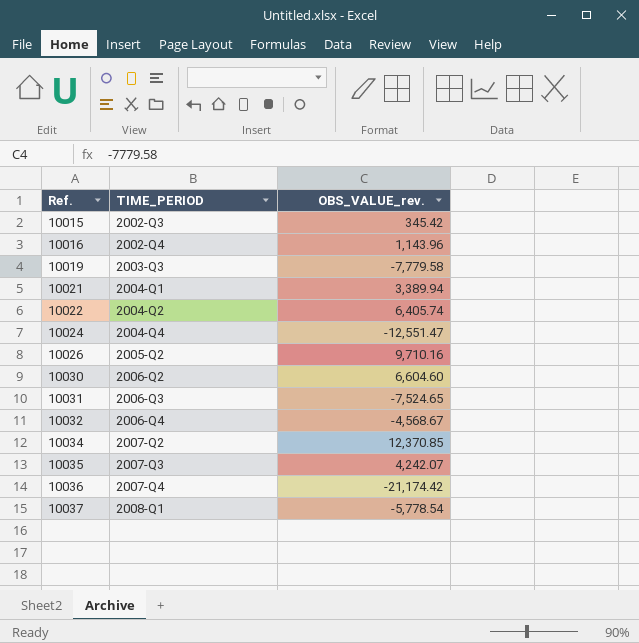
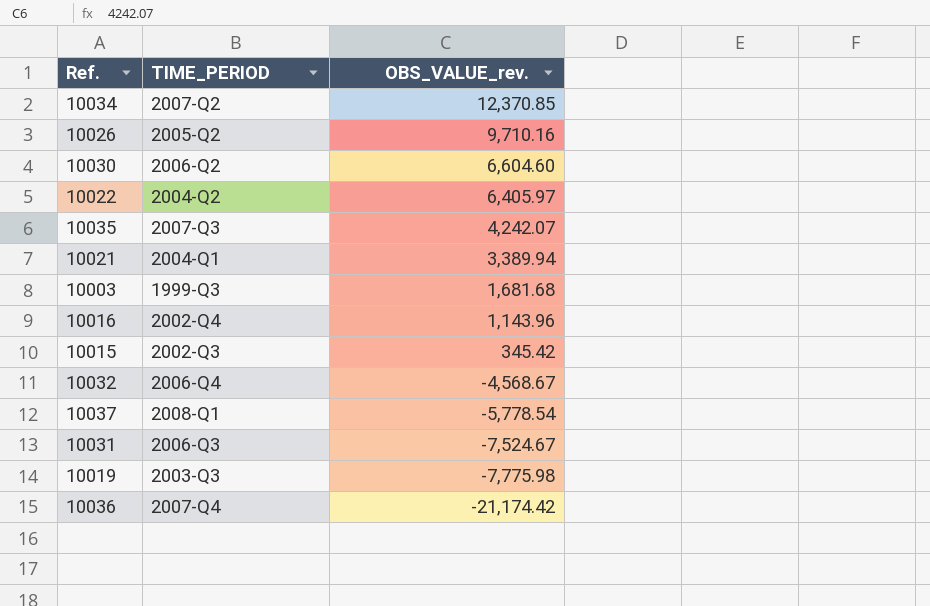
row order: Ref. ascending -> OBS_VALUE_rev. descending
row 10024: 2004-Q4 | -12,551.47 -> none
10022 | OBS_VALUE_rev.: 6,405.74 -> 6,405.97
row 10003: none -> 1999-Q3 | 1,681.68
10031 | OBS_VALUE_rev.: -7,524.65 -> -7,524.67
10019 | OBS_VALUE_rev.: -7,779.58 -> -7,775.98

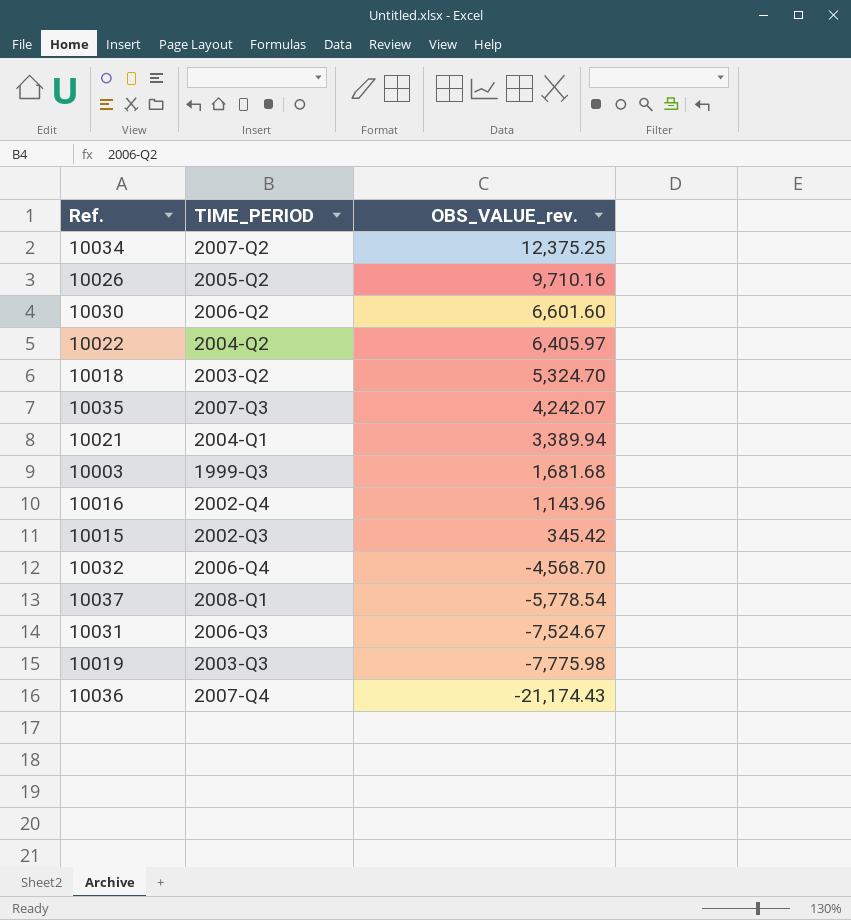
10034 | OBS_VALUE_rev.: 12,370.85 -> 12,375.25
10030 | OBS_VALUE_rev.: 6,604.60 -> 6,601.60
row 10018: none -> 2003-Q2 | 5,324.70
10032 | OBS_VALUE_rev.: -4,568.67 -> -4,568.70
10036 | OBS_VALUE_rev.: -21,174.42 -> -21,174.43

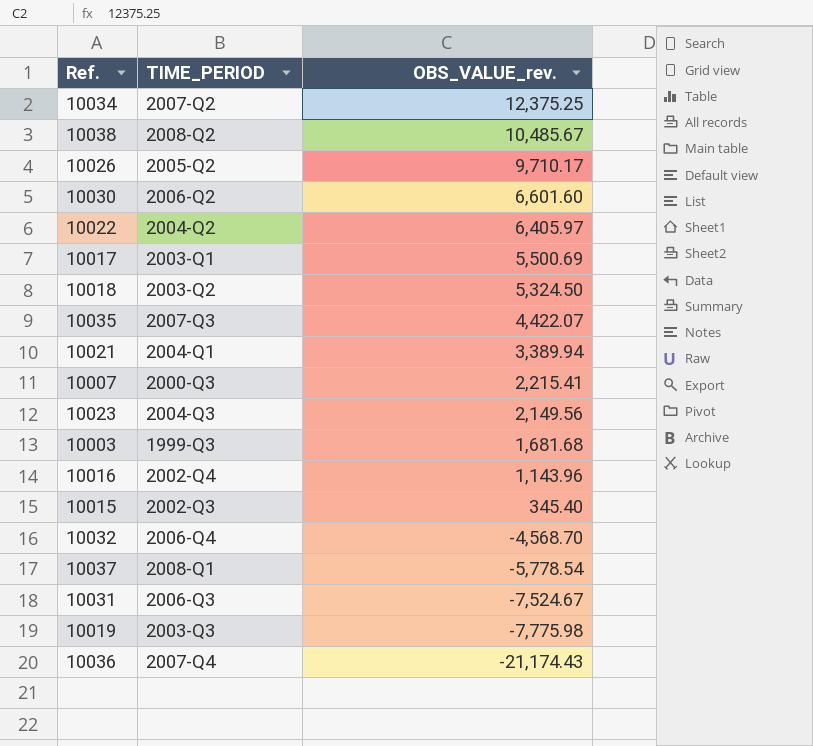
row 10038: none -> 2008-Q2 | 10,485.67
10026 | OBS_VALUE_rev.: 9,710.16 -> 9,710.17
row 10017: none -> 2003-Q1 | 5,500.69
10018 | OBS_VALUE_rev.: 5,324.70 -> 5,324.50
10035 | OBS_VALUE_rev.: 4,242.07 -> 4,422.07
row 10007: none -> 2000-Q3 | 2,215.41
row 10023: none -> 2004-Q3 | 2,149.56
10015 | OBS_VALUE_rev.: 345.42 -> 345.40

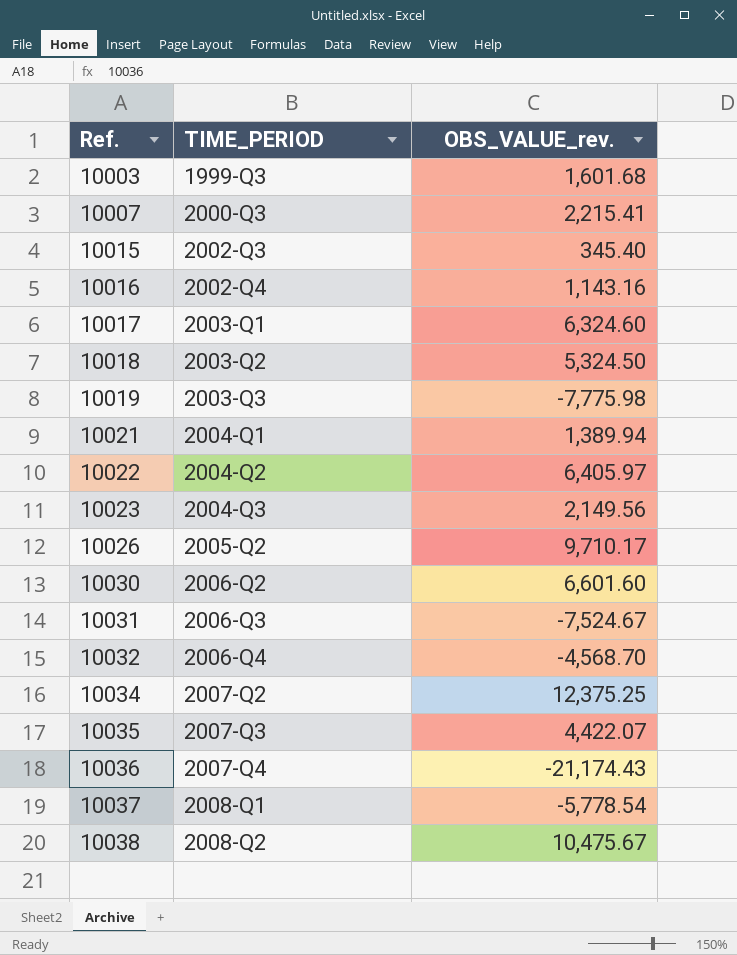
row order: OBS_VALUE_rev. descending -> Ref. ascending
10003 | OBS_VALUE_rev.: 1,681.68 -> 1,601.68
10016 | OBS_VALUE_rev.: 1,143.96 -> 1,143.16
10017 | OBS_VALUE_rev.: 5,500.69 -> 6,324.60
10021 | OBS_VALUE_rev.: 3,389.94 -> 1,389.94
10038 | OBS_VALUE_rev.: 10,485.67 -> 10,475.67

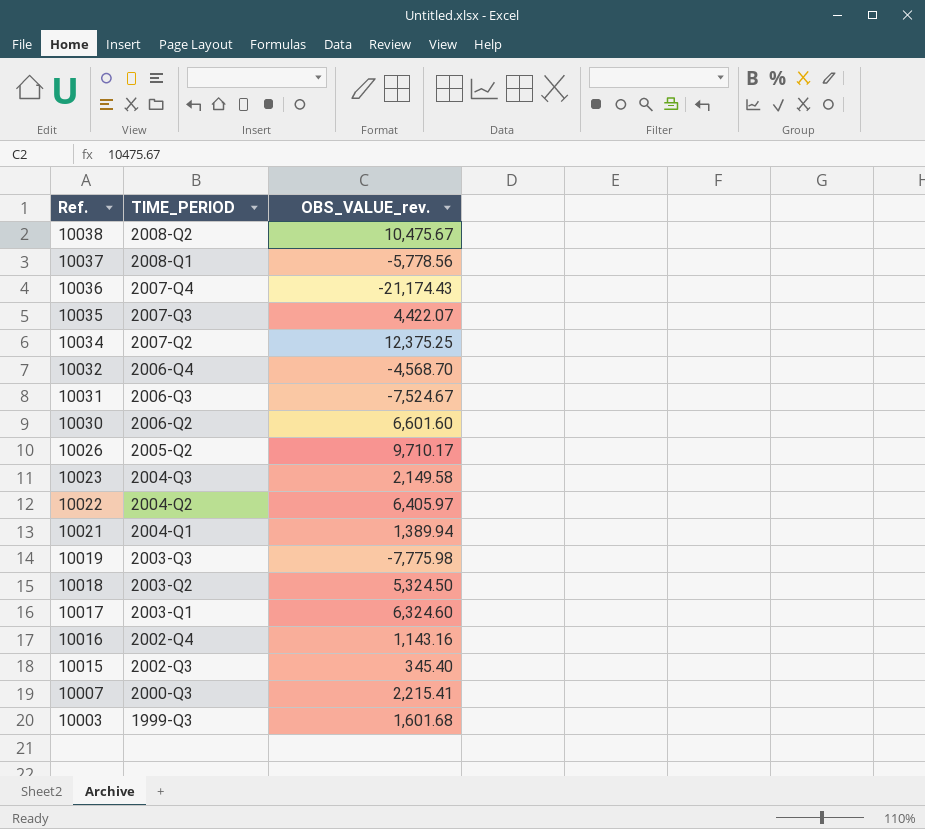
row order: Ref. ascending -> Ref. descending
10037 | OBS_VALUE_rev.: -5,778.54 -> -5,778.56
10023 | OBS_VALUE_rev.: 2,149.56 -> 2,149.58

